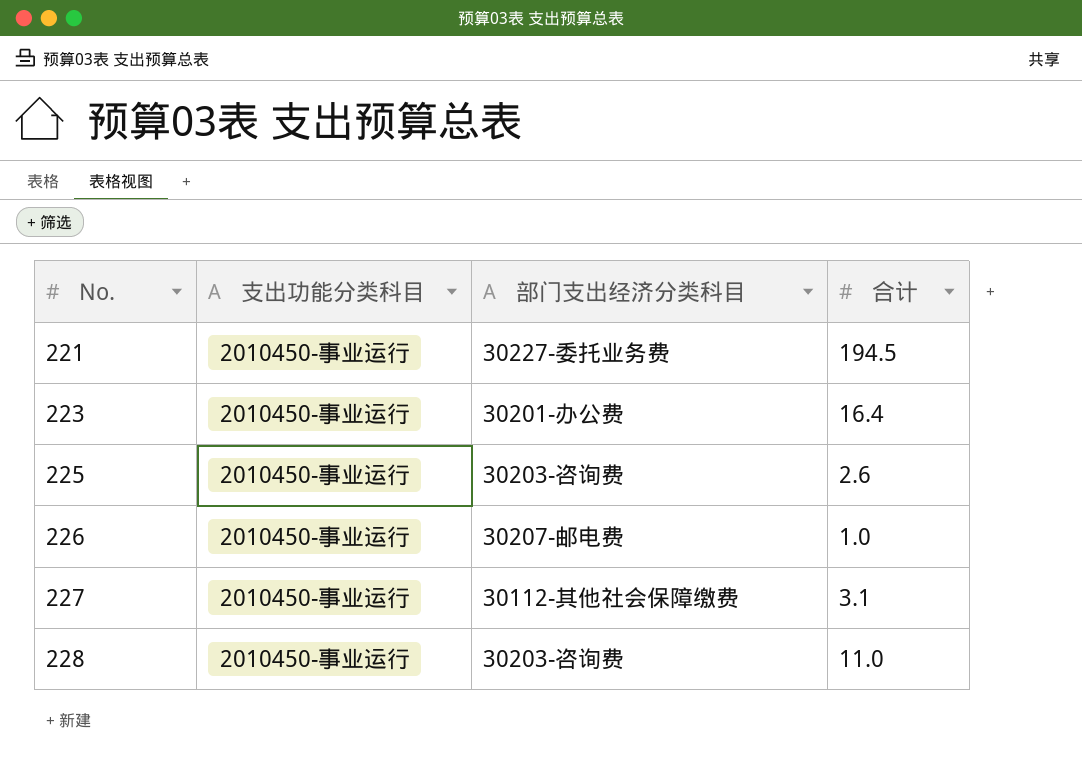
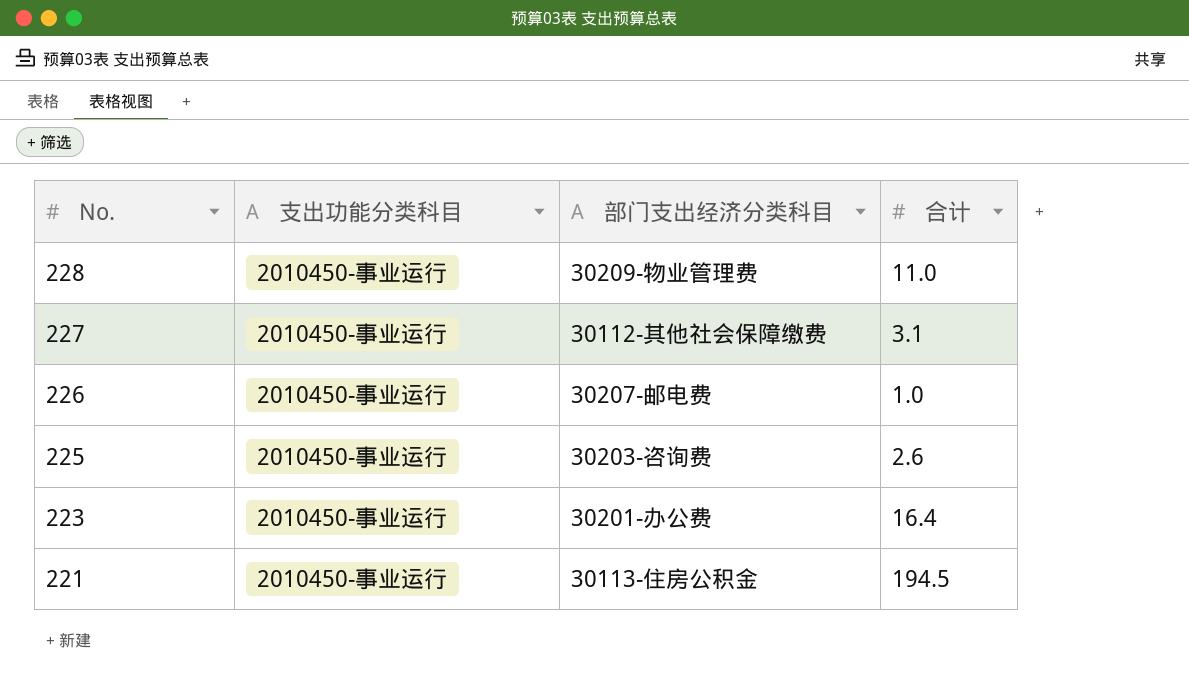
row order: No. ascending -> No. descending
228 | 部门支出经济分类科目: 30203-咨询费 -> 30209-物业管理费
221 | 部门支出经济分类科目: 30227-委托业务费 -> 30113-住房公积金

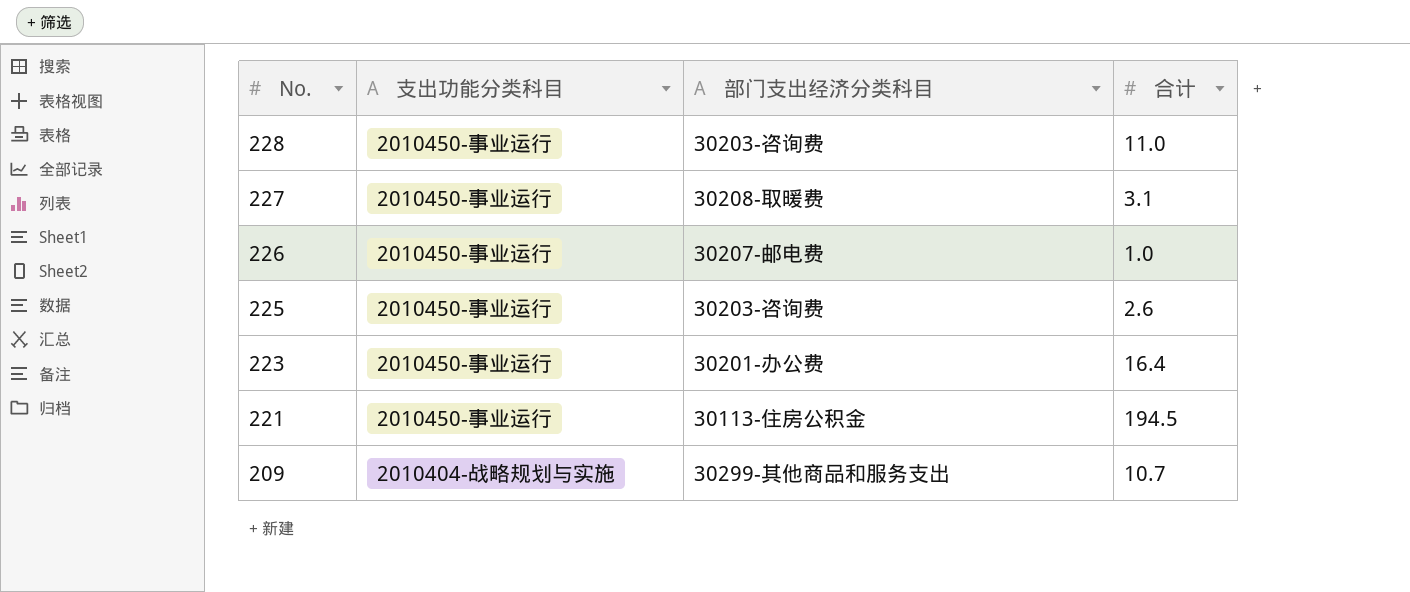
228 | 部门支出经济分类科目: 30209-物业管理费 -> 30203-咨询费
227 | 部门支出经济分类科目: 30112-其他社会保障缴费 -> 30208-取暖费
row 209: none -> 2010404-战略规划与实施 | 30299-其他商品和服务支出 | 10.7

